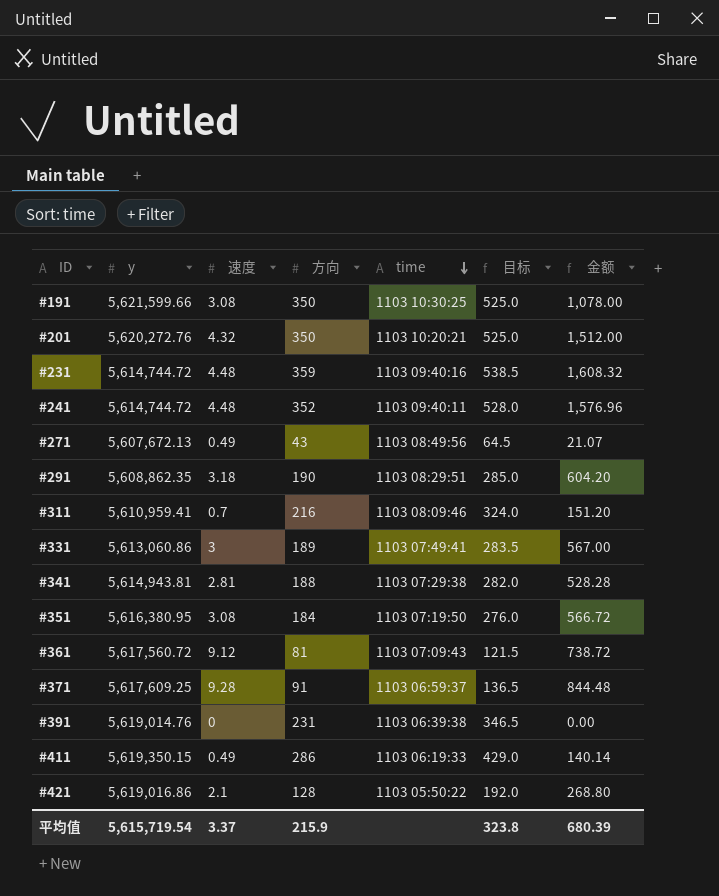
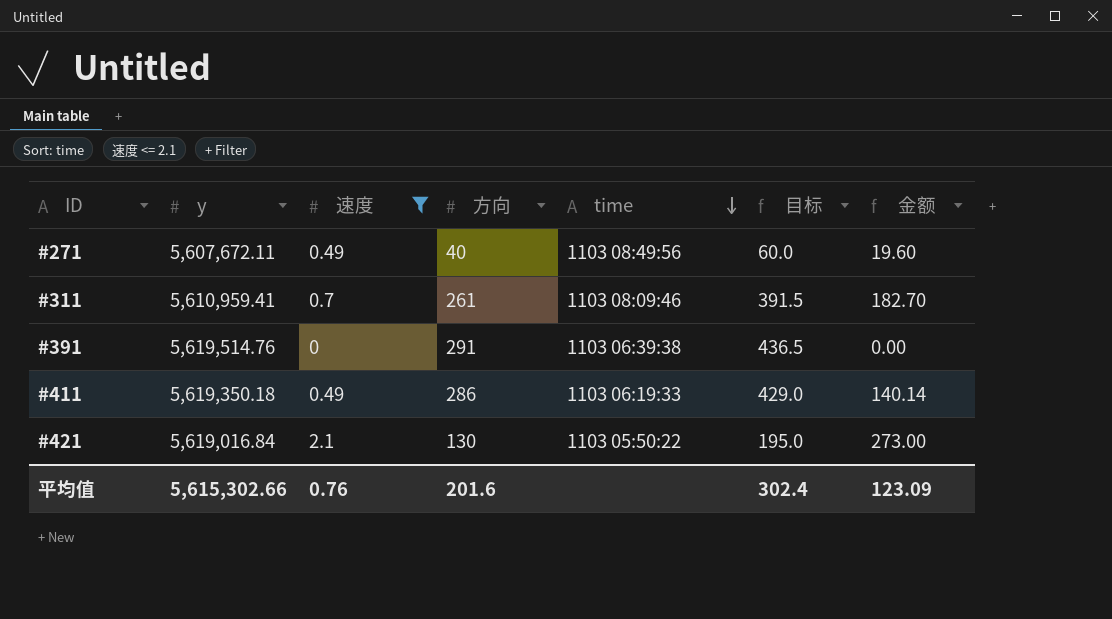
filter: none -> 速度 <= 2.1
#271 | y: 5,607,672.13 -> 5,607,672.11
#271 | 方向: 43 -> 40
#271 | 目标: 64.5 -> 60.0
#271 | 金额: 21.07 -> 19.60
#311 | 方向: 216 -> 261
#311 | 目标: 324.0 -> 391.5
#311 | 金额: 151.20 -> 182.70
#391 | y: 5,619,014.76 -> 5,619,514.76
#391 | 方向: 231 -> 291
#391 | 目标: 346.5 -> 436.5
#411 | y: 5,619,350.15 -> 5,619,350.18
#421 | y: 5,619,016.86 -> 5,619,016.84
#421 | 方向: 128 -> 130
#421 | 目标: 192.0 -> 195.0
#421 | 金额: 268.80 -> 273.00
平均值 | y: 5,615,719.54 -> 5,615,302.66
平均值 | 速度: 3.37 -> 0.76
平均值 | 方向: 215.9 -> 201.6
平均值 | 目标: 323.8 -> 302.4
平均值 | 金额: 680.39 -> 123.09

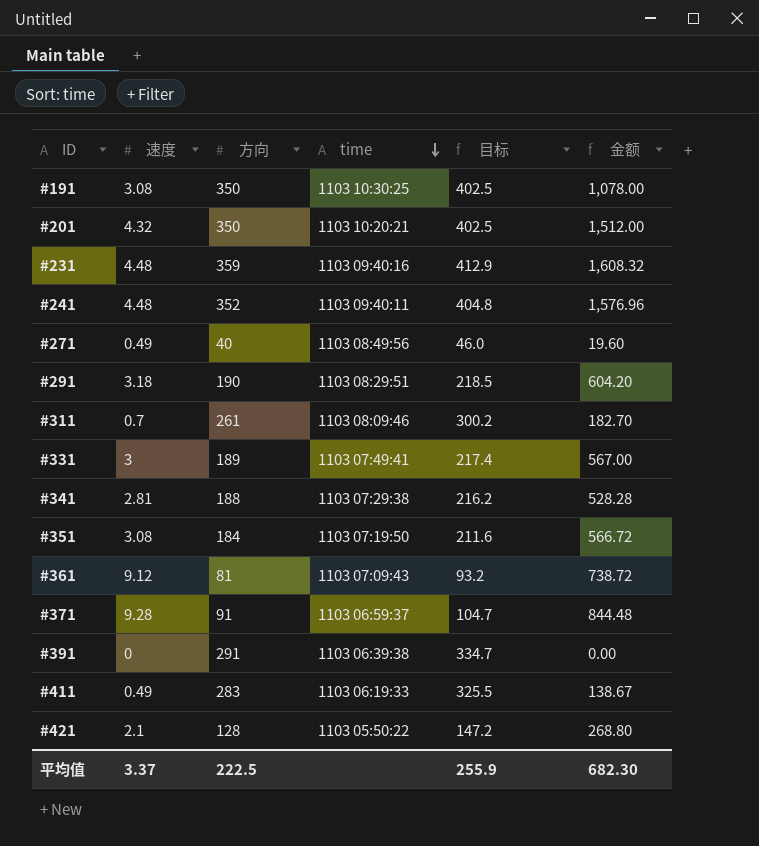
filter: 速度 <= 2.1 -> none
column y | position: 2 -> none
column 目标 | formula: [方向] * 1.5 -> [方向] * 1.15
#411 | 方向: 286 -> 283
#411 | 金额: 140.14 -> 138.67
#421 | 方向: 130 -> 128
#421 | 金额: 273.00 -> 268.80
平均值 | 速度: 0.76 -> 3.37
平均值 | 方向: 201.6 -> 222.5
平均值 | 目标: 302.4 -> 255.9
平均值 | 金额: 123.09 -> 682.30

